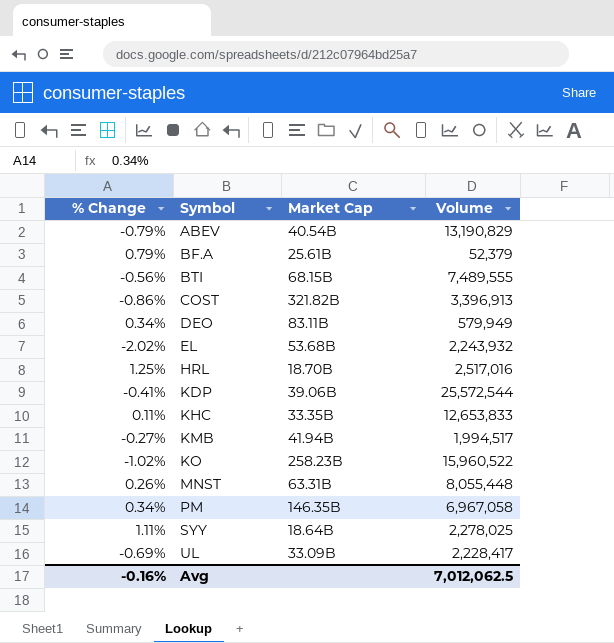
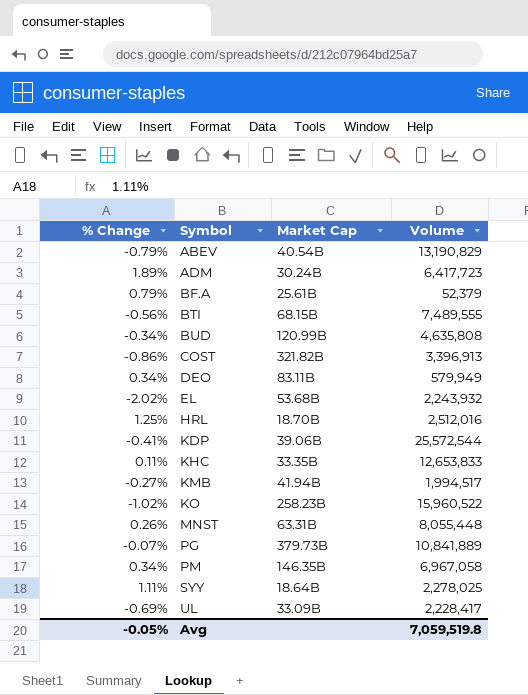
row ADM: none -> 1.89% | 30.24B | 6,417,723
row BUD: none -> -0.34% | 120.99B | 4,635,808
HRL | Volume: 2,517,016 -> 2,512,016
row PG: none -> -0.07% | 379.73B | 10,841,889
Avg | % Change: -0.16% -> -0.05%
Avg | Volume: 7,012,062.5 -> 7,059,519.8

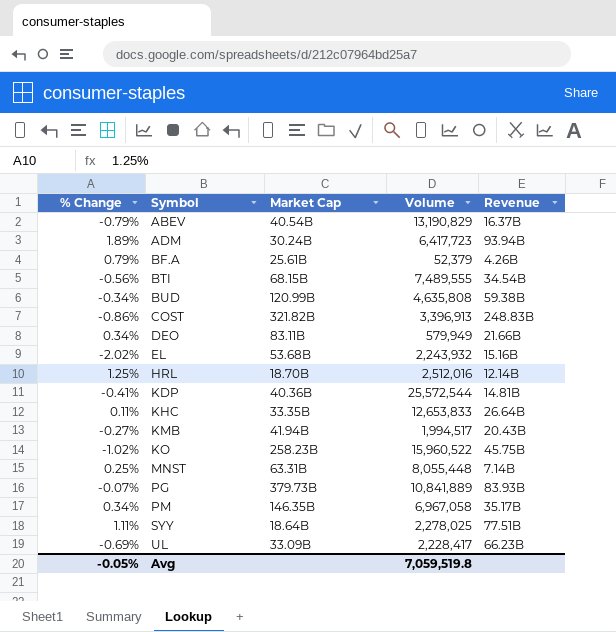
column Revenue | position: none -> 5
KDP | Market Cap: 39.06B -> 40.36B
MNST | % Change: 0.26% -> 0.25%

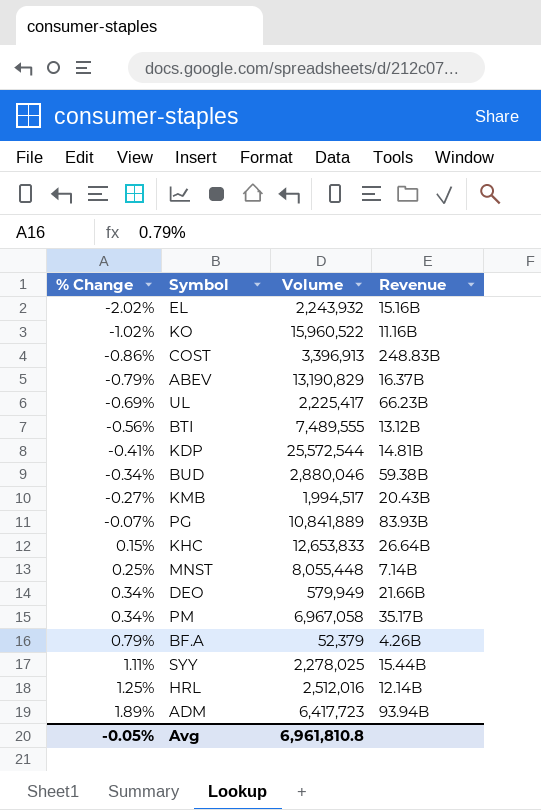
row order: Symbol ascending -> % Change ascending
column Market Cap | position: 3 -> none
KO | Revenue: 45.75B -> 11.16B
UL | Volume: 2,228,417 -> 2,225,417
BTI | Revenue: 34.54B -> 13.12B
BUD | Volume: 4,635,808 -> 2,880,046
KHC | % Change: 0.11% -> 0.15%
SYY | Revenue: 77.51B -> 15.44B
Avg | Volume: 7,059,519.8 -> 6,961,810.8

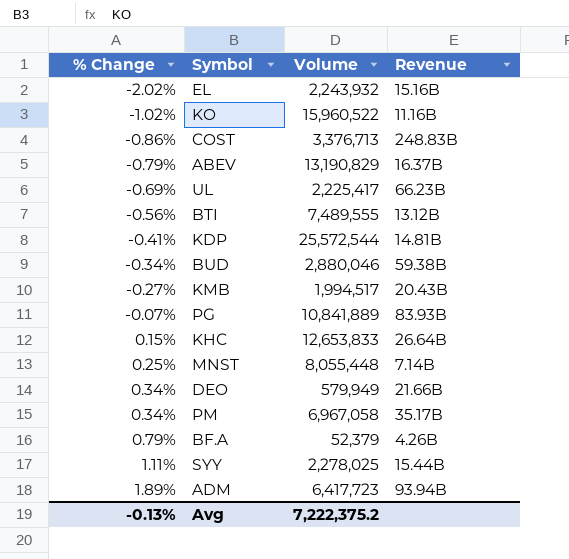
row HRL: 1.25% | 2,512,016 | 12.14B -> none
COST | Volume: 3,396,913 -> 3,376,713
Avg | % Change: -0.05% -> -0.13%
Avg | Volume: 6,961,810.8 -> 7,222,375.2

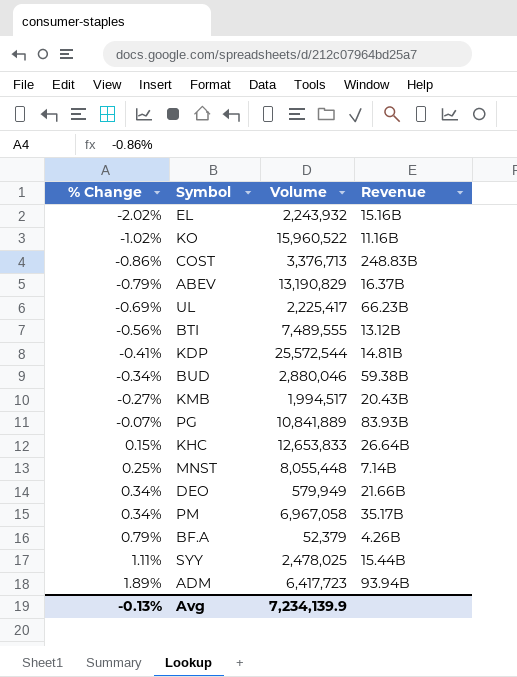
SYY | Volume: 2,278,025 -> 2,478,025
Avg | Volume: 7,222,375.2 -> 7,234,139.9

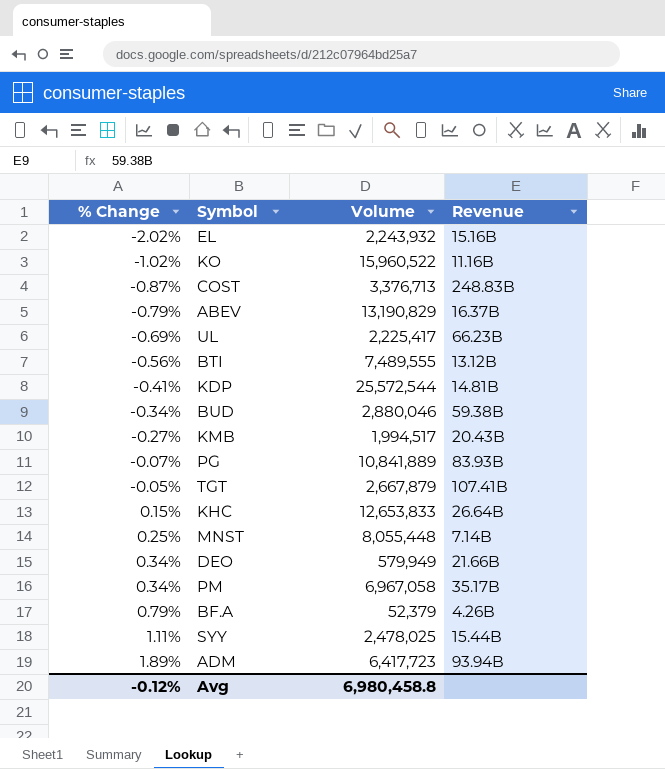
COST | % Change: -0.86% -> -0.87%
row TGT: none -> -0.05% | 2,667,879 | 107.41B
Avg | % Change: -0.13% -> -0.12%
Avg | Volume: 7,234,139.9 -> 6,980,458.8

